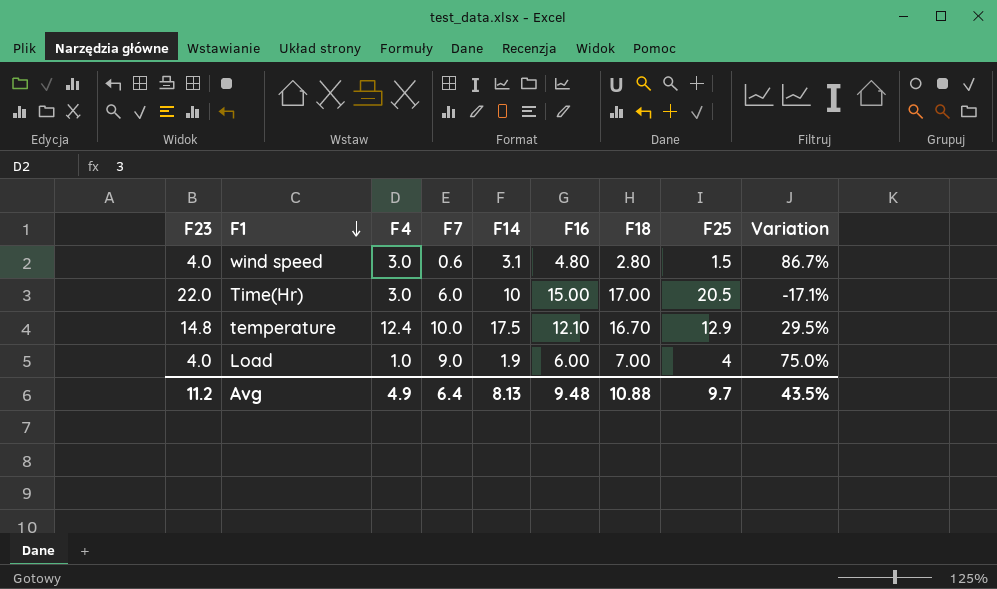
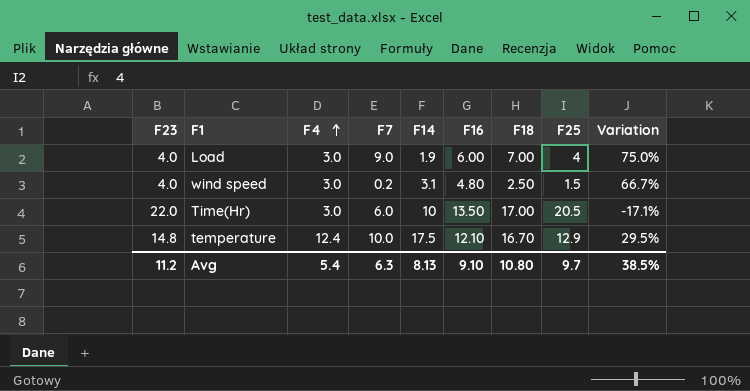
row order: F1 descending -> F4 ascending
Load | F4: 1.0 -> 3.0
wind speed | F7: 0.6 -> 0.2
wind speed | F18: 2.80 -> 2.50
wind speed | Variation: 86.7% -> 66.7%
Time(Hr) | F16: 15.00 -> 13.50
Avg | F4: 4.9 -> 5.4
Avg | F7: 6.4 -> 6.3
Avg | F16: 9.48 -> 9.10
Avg | F18: 10.88 -> 10.80
Avg | Variation: 43.5% -> 38.5%

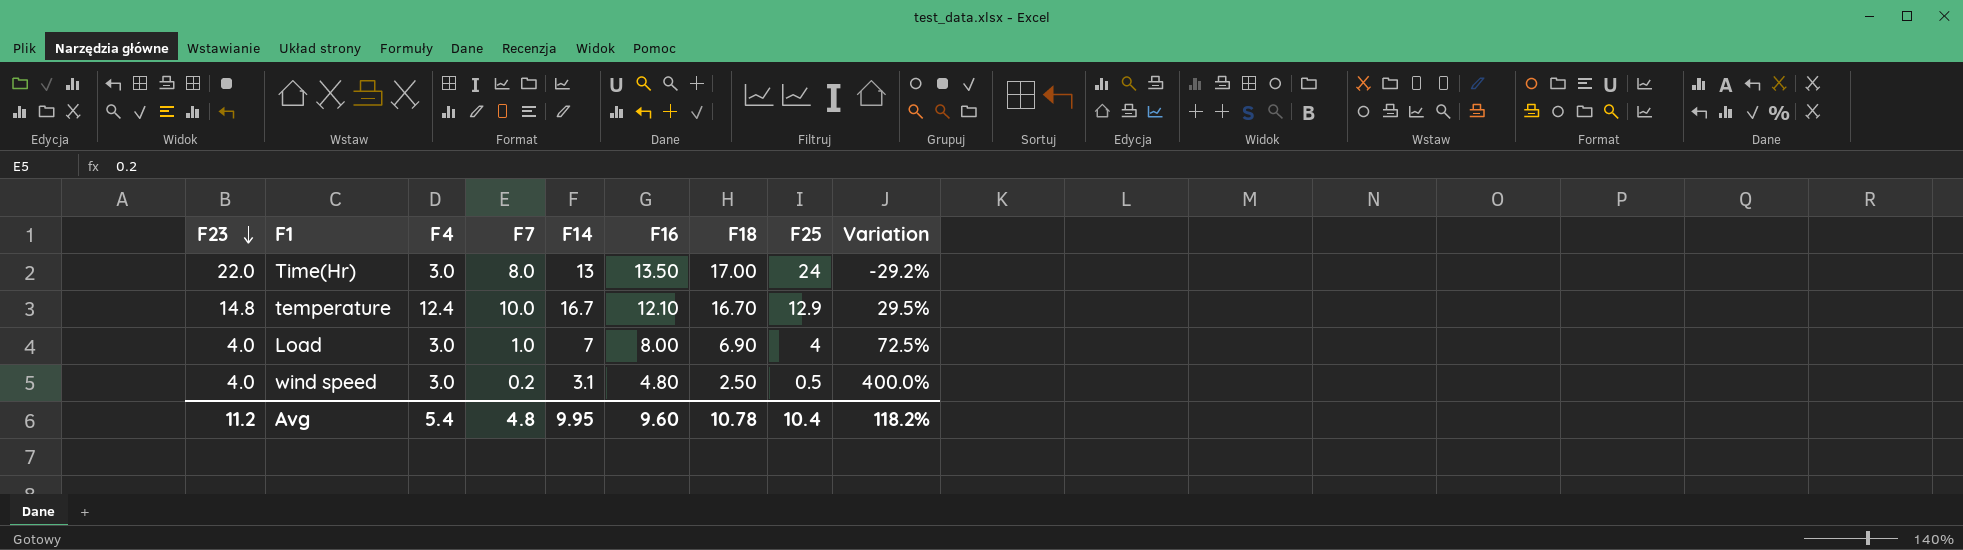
row order: F4 ascending -> F23 descending
Time(Hr) | F7: 6.0 -> 8.0
Time(Hr) | F14: 10 -> 13
Time(Hr) | F25: 20.5 -> 24
Time(Hr) | Variation: -17.1% -> -29.2%
temperature | F14: 17.5 -> 16.7
Load | F7: 9.0 -> 1.0
Load | F14: 1.9 -> 7
Load | F16: 6.00 -> 8.00
Load | F18: 7.00 -> 6.90
Load | Variation: 75.0% -> 72.5%
wind speed | F25: 1.5 -> 0.5
wind speed | Variation: 66.7% -> 400.0%
Avg | F7: 6.3 -> 4.8
Avg | F14: 8.13 -> 9.95
Avg | F16: 9.10 -> 9.60
Avg | F18: 10.80 -> 10.78
Avg | F25: 9.7 -> 10.4
Avg | Variation: 38.5% -> 118.2%

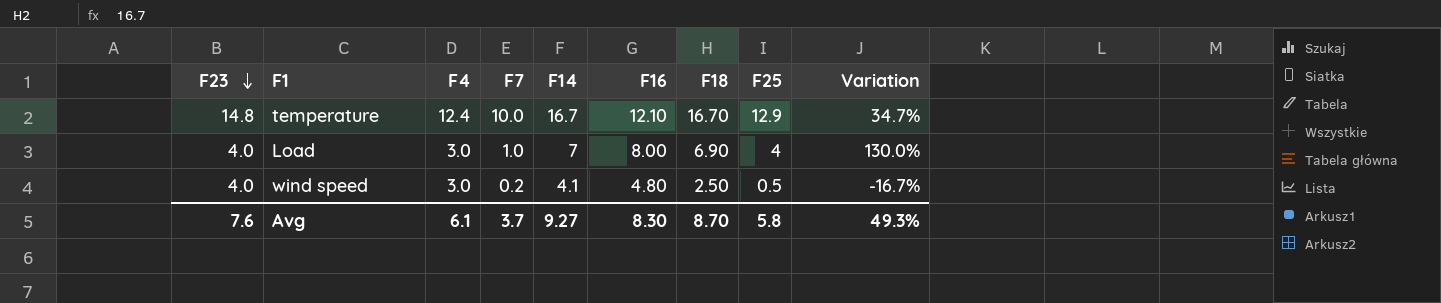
column Variation | formula: ([F18] - [F25]) / [F25] -> ([F18] - [F4]) / [F4]
row Time(Hr): 22.0 | 3.0 | 8.0 | 13 | 13.50 | 17.00 | 24 | -29.2% -> none
wind speed | F14: 3.1 -> 4.1
Avg | F23: 11.2 -> 7.6
Avg | F4: 5.4 -> 6.1
Avg | F7: 4.8 -> 3.7
Avg | F14: 9.95 -> 9.27
Avg | F16: 9.60 -> 8.30
Avg | F18: 10.78 -> 8.70
Avg | F25: 10.4 -> 5.8
Avg | Variation: 118.2% -> 49.3%

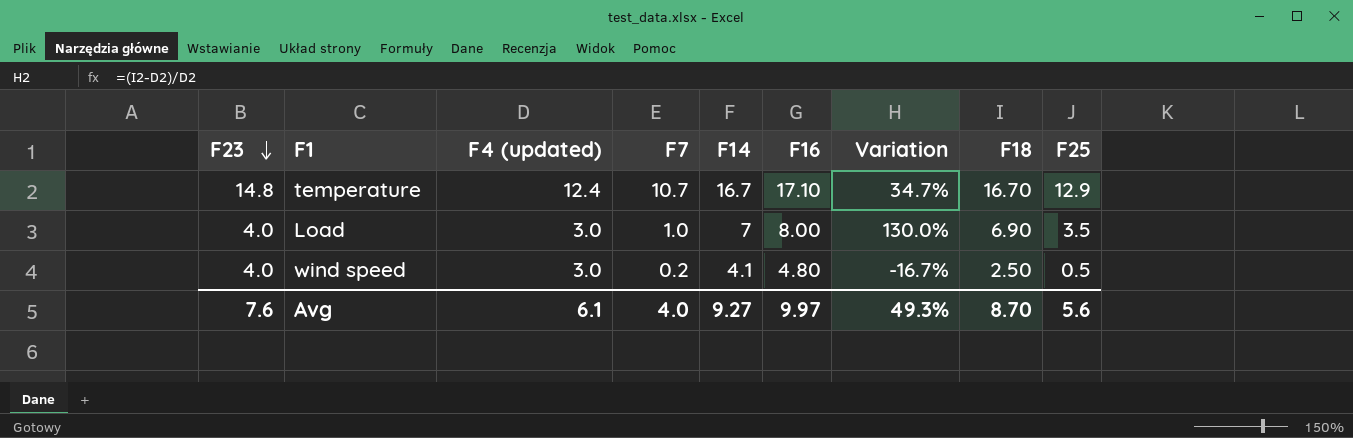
column name: F4 -> F4 (updated)
column Variation | position: 9 -> 7
temperature | F7: 10.0 -> 10.7
temperature | F16: 12.10 -> 17.10
Load | F25: 4 -> 3.5
Avg | F7: 3.7 -> 4.0
Avg | F16: 8.30 -> 9.97
Avg | F25: 5.8 -> 5.6

